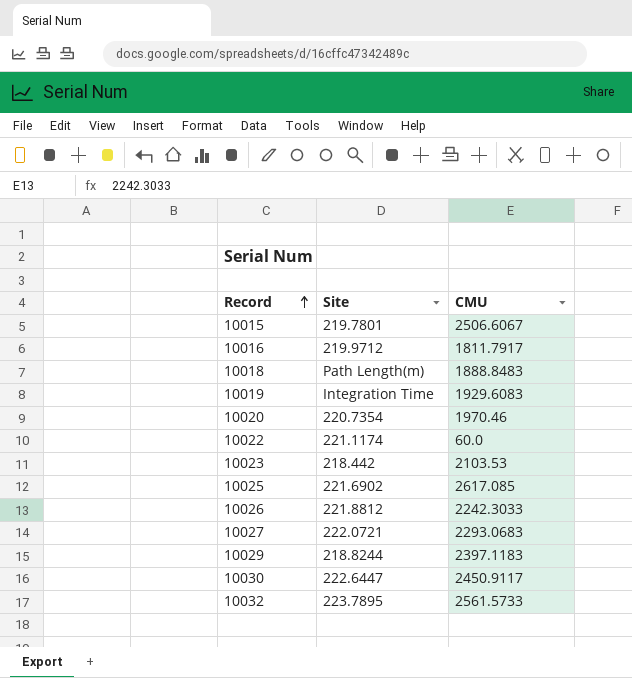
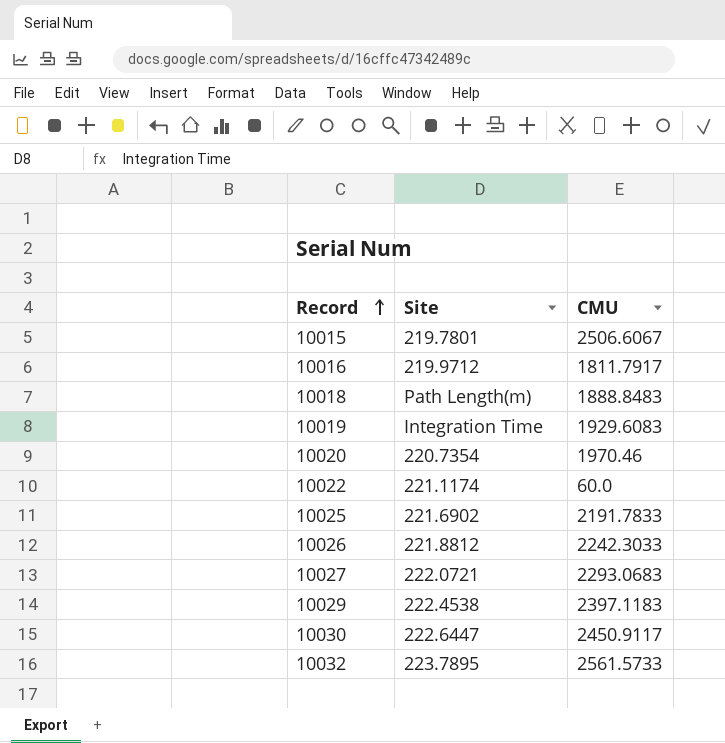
row 10023: 218.442 | 2103.53 -> none
10025 | CMU: 2617.085 -> 2191.7833
10029 | Site: 218.8244 -> 222.4538

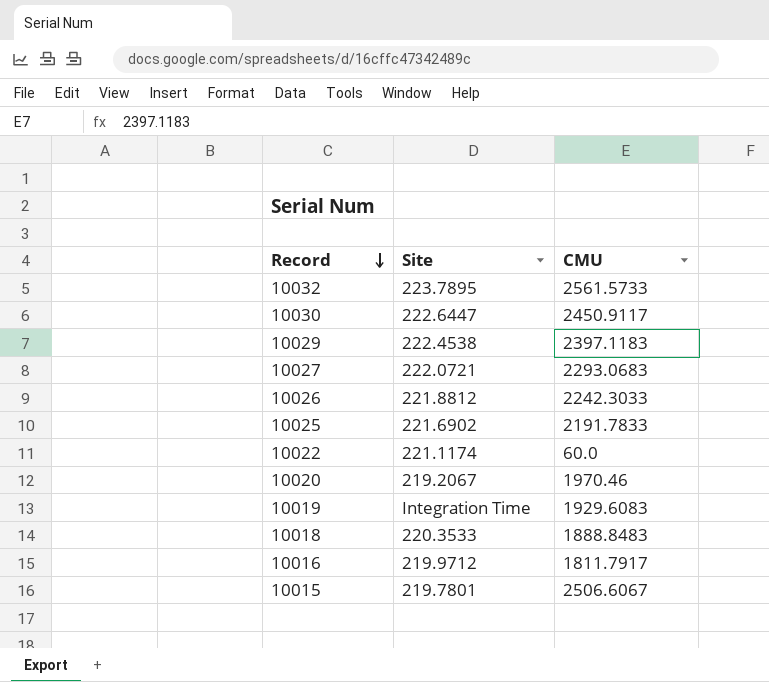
row order: Record ascending -> Record descending
10020 | Site: 220.7354 -> 219.2067
10018 | Site: Path Length(m) -> 220.3533

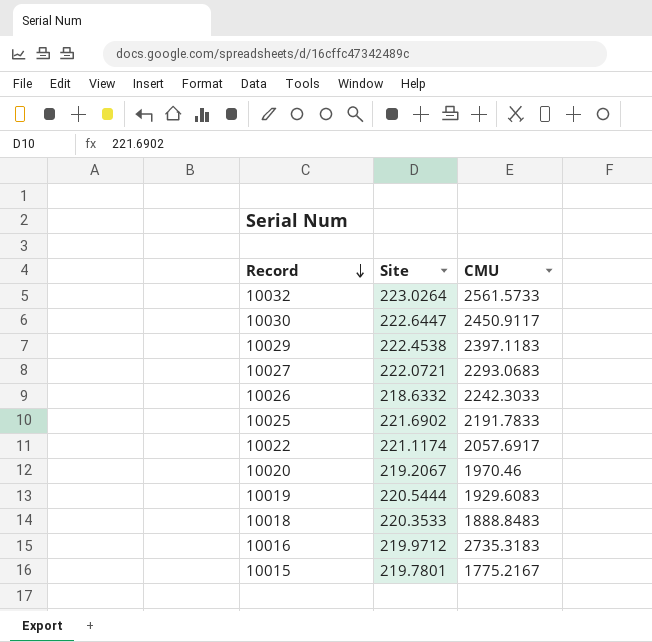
10032 | Site: 223.7895 -> 223.0264
10026 | Site: 221.8812 -> 218.6332
10022 | CMU: 60.0 -> 2057.6917
10019 | Site: Integration Time -> 220.5444
10016 | CMU: 1811.7917 -> 2735.3183
10015 | CMU: 2506.6067 -> 1775.2167

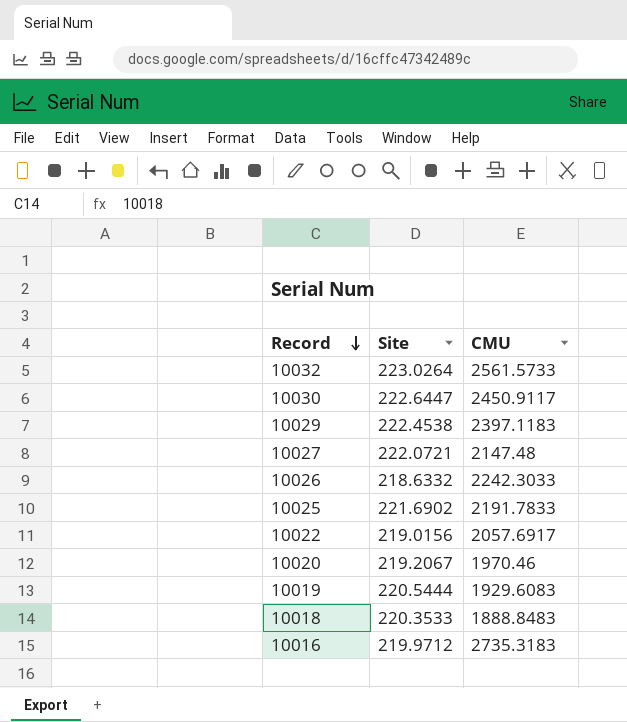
row 10015: 219.7801 | 1775.2167 -> none
10027 | CMU: 2293.0683 -> 2147.48
10022 | Site: 221.1174 -> 219.0156

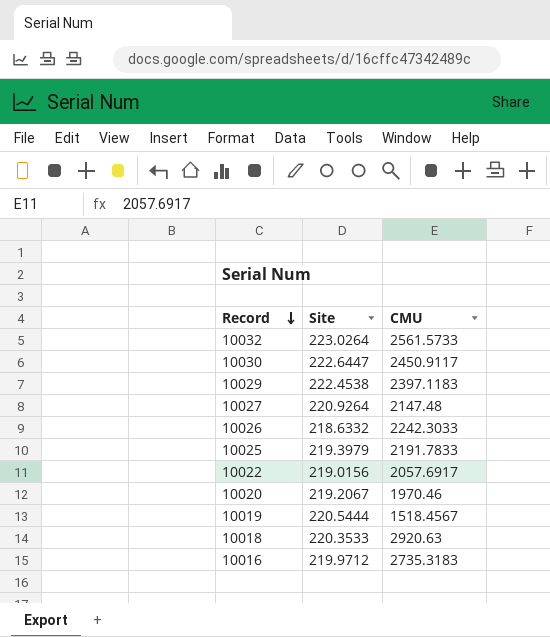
10027 | Site: 222.0721 -> 220.9264
10025 | Site: 221.6902 -> 219.3979
10019 | CMU: 1929.6083 -> 1518.4567
10018 | CMU: 1888.8483 -> 2920.63

